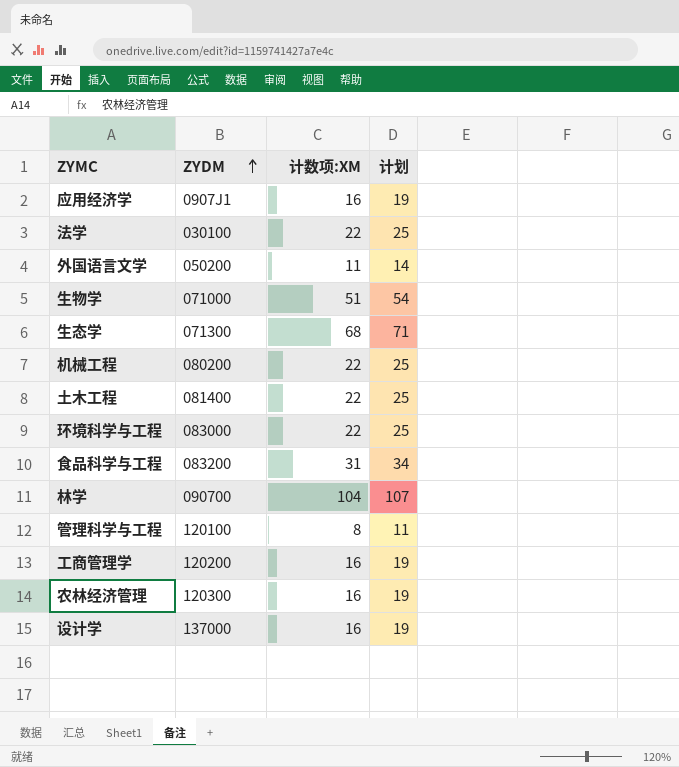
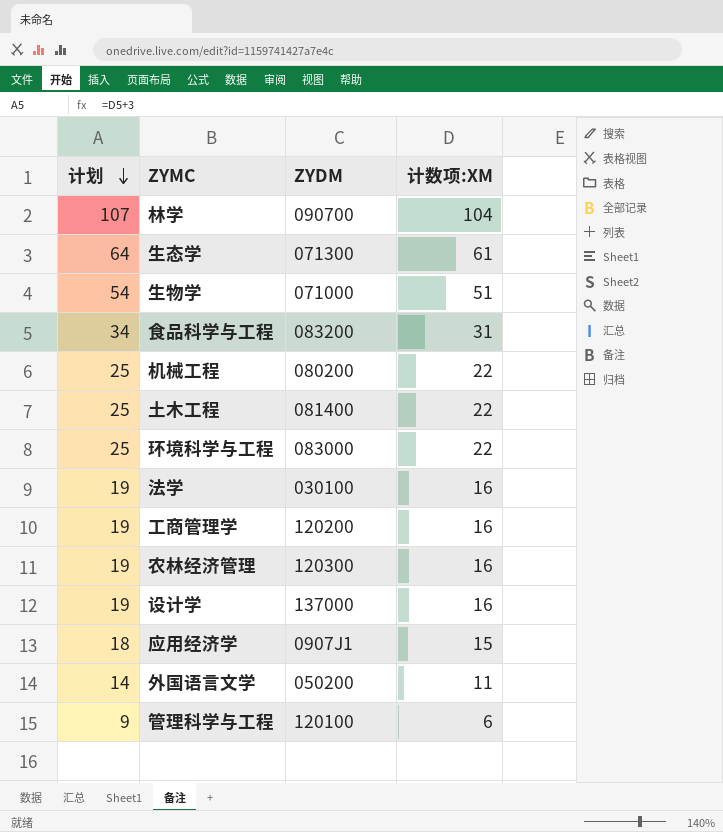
row order: ZYDM ascending -> 计划 descending
column 计划 | position: 4 -> 1
生态学 | 计划: 71 -> 64
生态学 | 计数项:XM: 68 -> 61
法学 | 计划: 25 -> 19
法学 | 计数项:XM: 22 -> 16
应用经济学 | 计划: 19 -> 18
应用经济学 | 计数项:XM: 16 -> 15
管理科学与工程 | 计划: 11 -> 9
管理科学与工程 | 计数项:XM: 8 -> 6

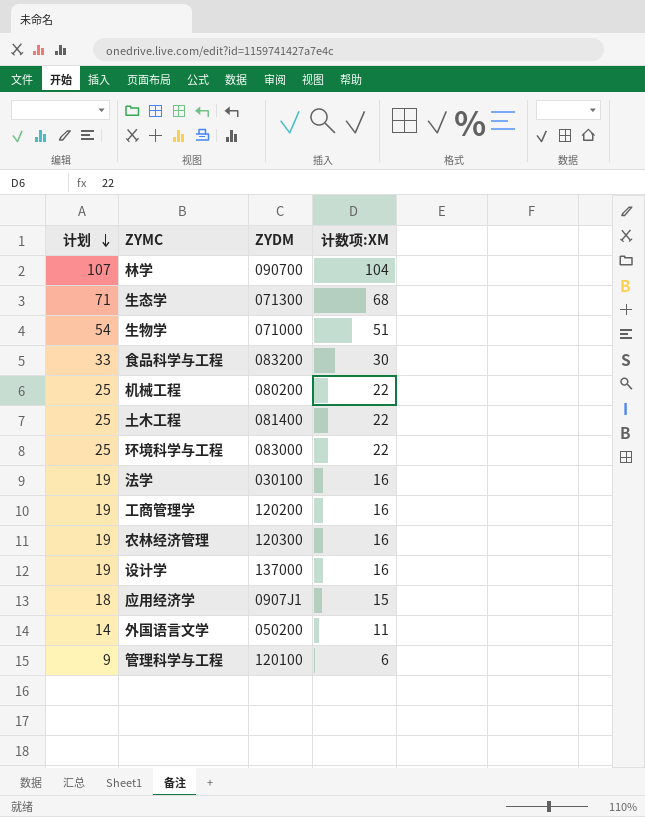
生态学 | 计划: 64 -> 71
生态学 | 计数项:XM: 61 -> 68
食品科学与工程 | 计划: 34 -> 33
食品科学与工程 | 计数项:XM: 31 -> 30

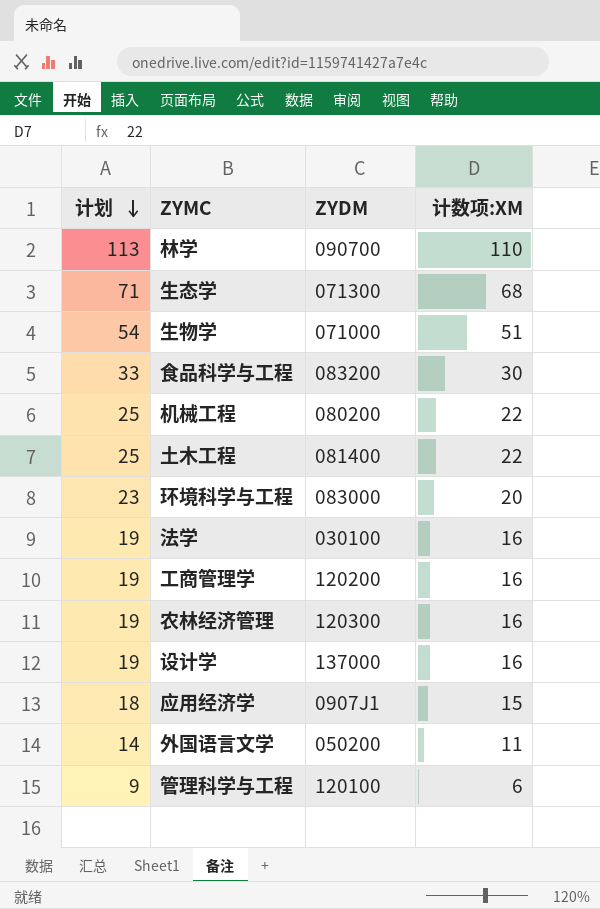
林学 | 计划: 107 -> 113
林学 | 计数项:XM: 104 -> 110
环境科学与工程 | 计划: 25 -> 23
环境科学与工程 | 计数项:XM: 22 -> 20

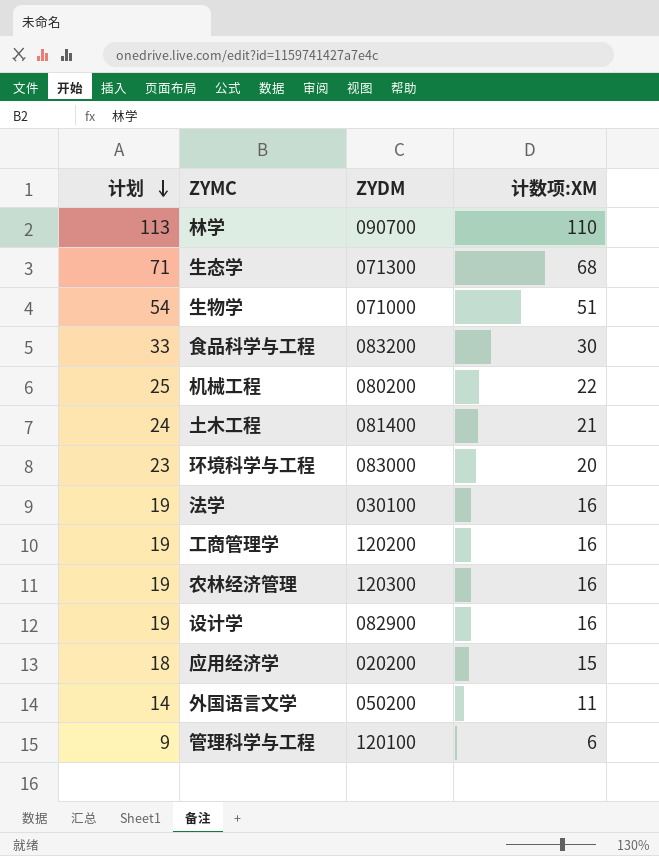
土木工程 | 计划: 25 -> 24
土木工程 | 计数项:XM: 22 -> 21
设计学 | ZYDM: 137000 -> 082900
应用经济学 | ZYDM: 0907J1 -> 020200

